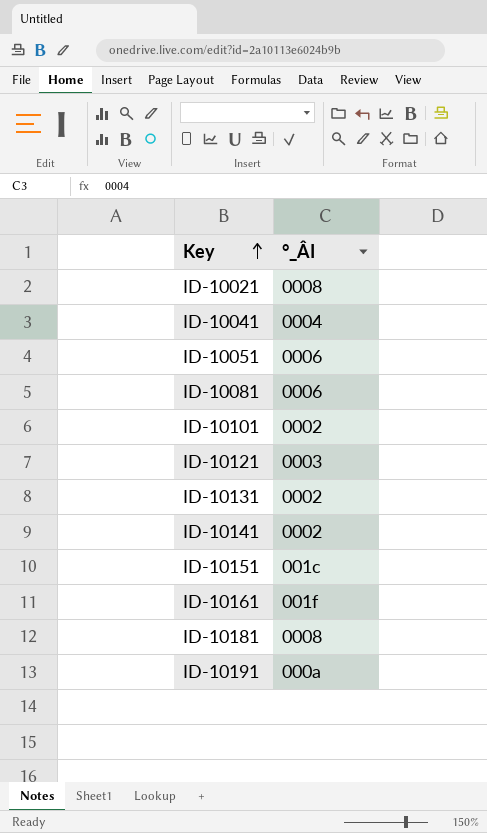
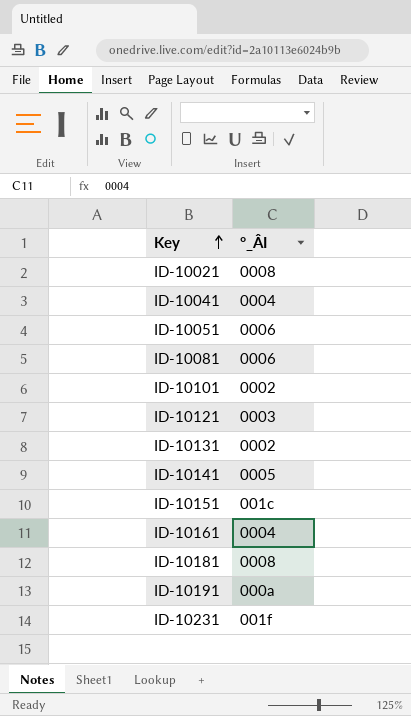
ID-10141 | °_ÂI: 0002 -> 0005
ID-10161 | °_ÂI: 001f -> 0004
row ID-10231: none -> 001f

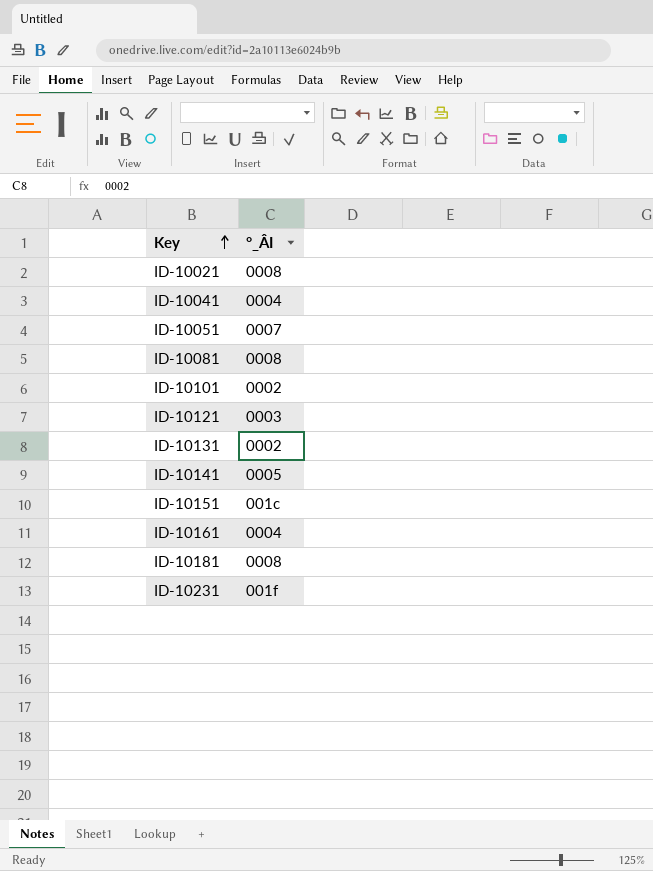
row ID-10191: 000a -> none
ID-10051 | °_ÂI: 0006 -> 0007
ID-10081 | °_ÂI: 0006 -> 0008

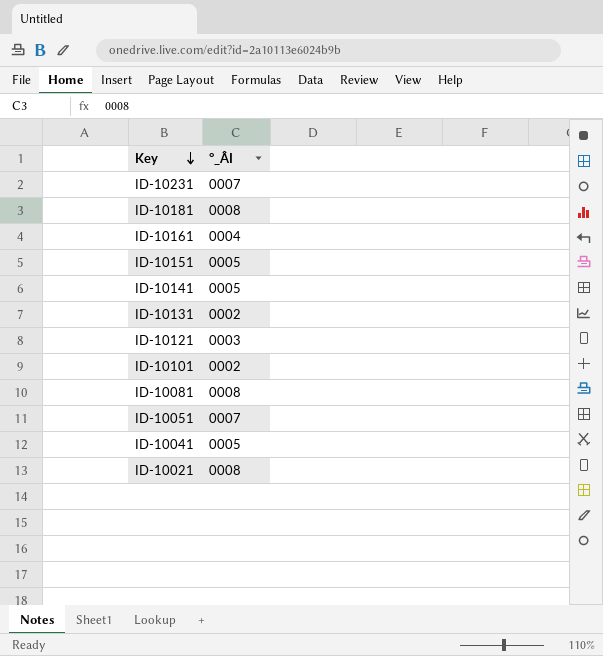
row order: Key ascending -> Key descending
ID-10231 | °_ÂI: 001f -> 0007
ID-10151 | °_ÂI: 001c -> 0005
ID-10041 | °_ÂI: 0004 -> 0005

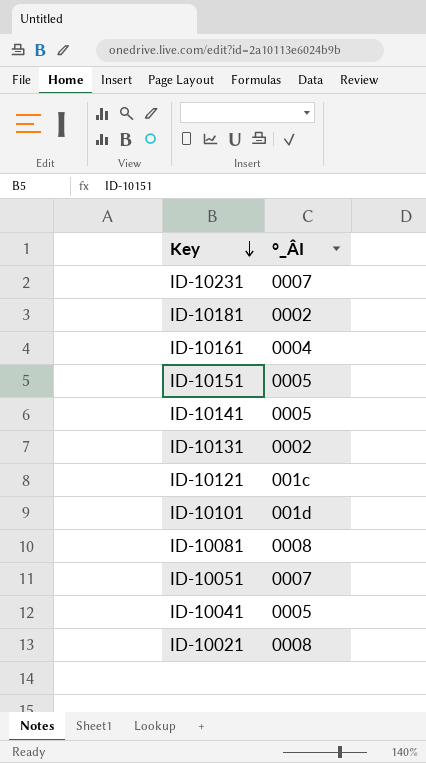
ID-10181 | °_ÂI: 0008 -> 0002
ID-10121 | °_ÂI: 0003 -> 001c
ID-10101 | °_ÂI: 0002 -> 001d

